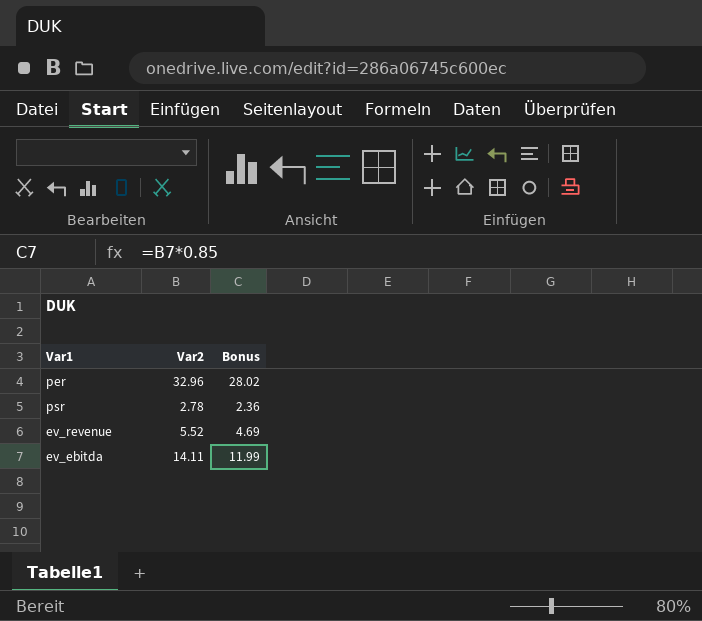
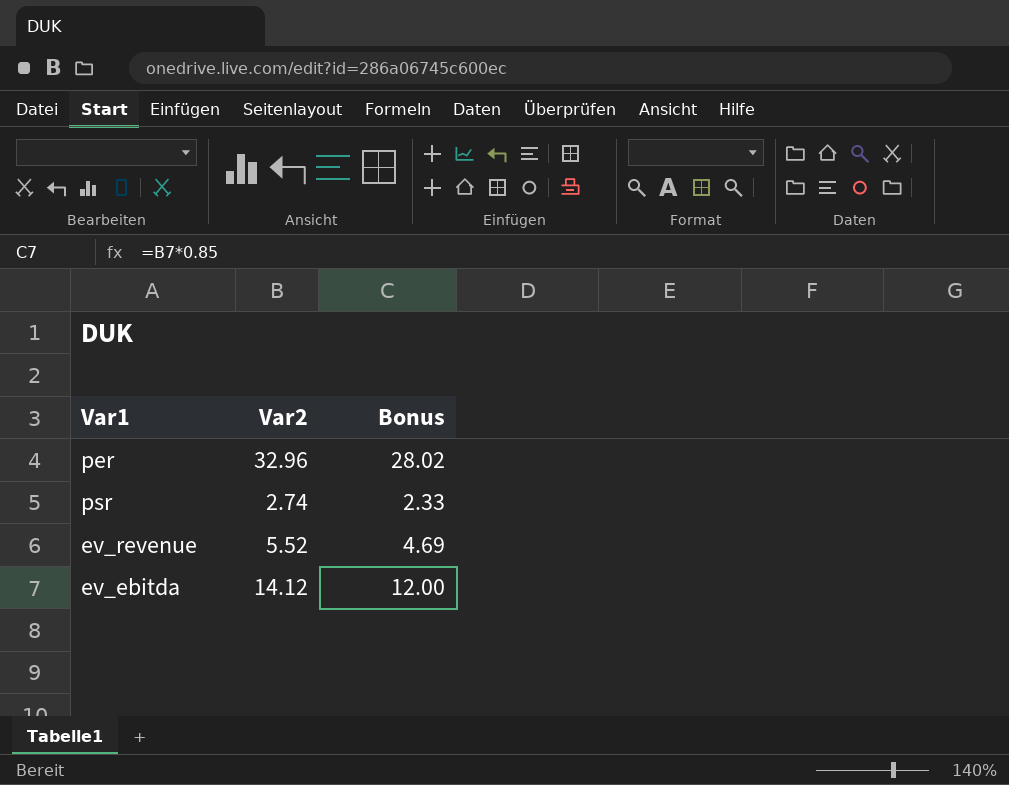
psr | Var2: 2.78 -> 2.74
psr | Bonus: 2.36 -> 2.33
ev_ebitda | Var2: 14.11 -> 14.12
ev_ebitda | Bonus: 11.99 -> 12.00

